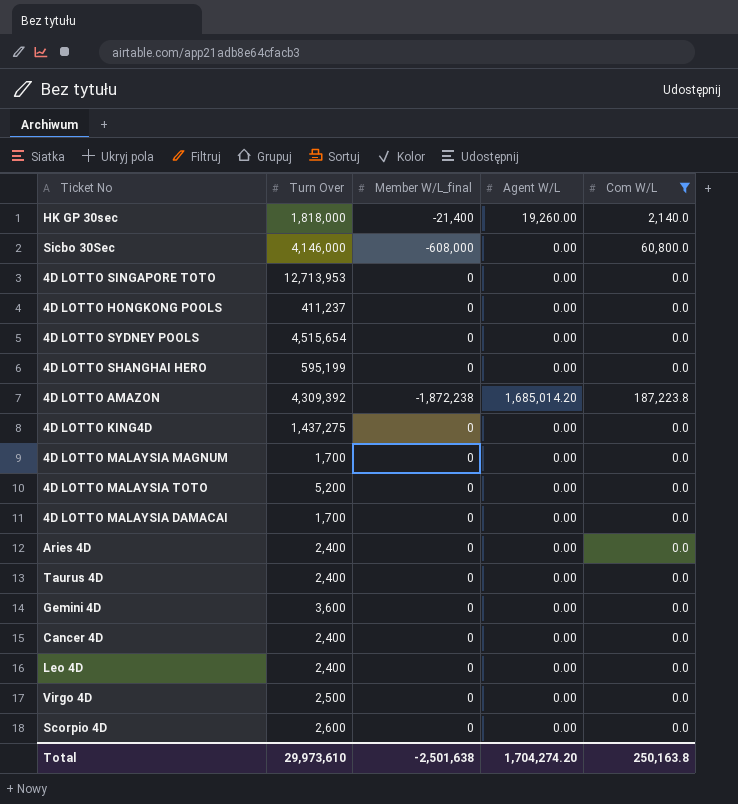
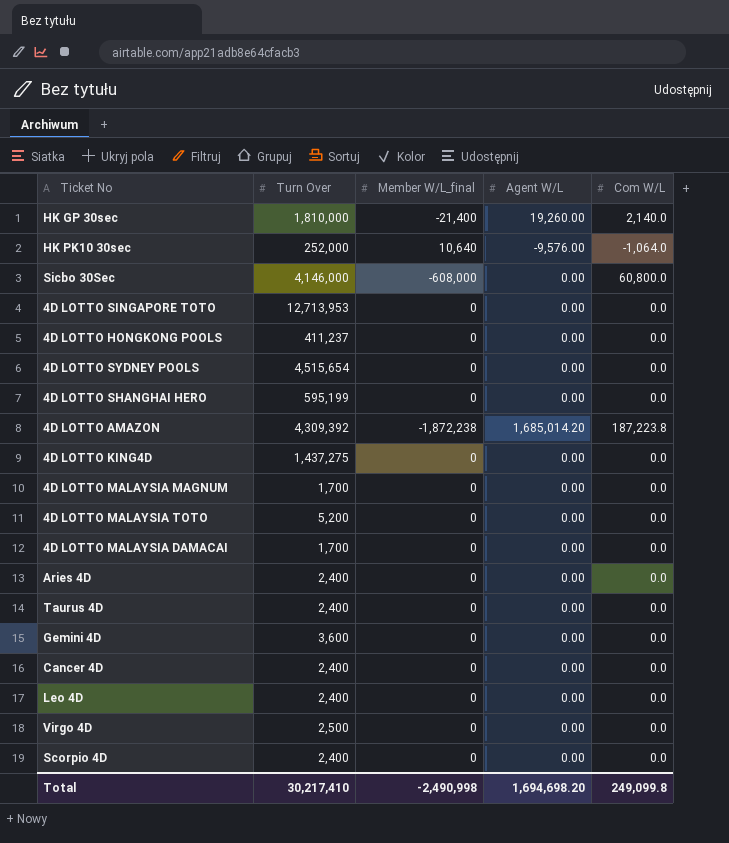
filter: Com W/L != -1,064.0 -> none
HK GP 30sec | Turn Over: 1,818,000 -> 1,810,000
Scorpio 4D | Turn Over: 2,600 -> 2,400
Total | Turn Over: 29,973,610 -> 30,217,410
Total | Member W/L_final: -2,501,638 -> -2,490,998
Total | Agent W/L: 1,704,274.20 -> 1,694,698.20
Total | Com W/L: 250,163.8 -> 249,099.8

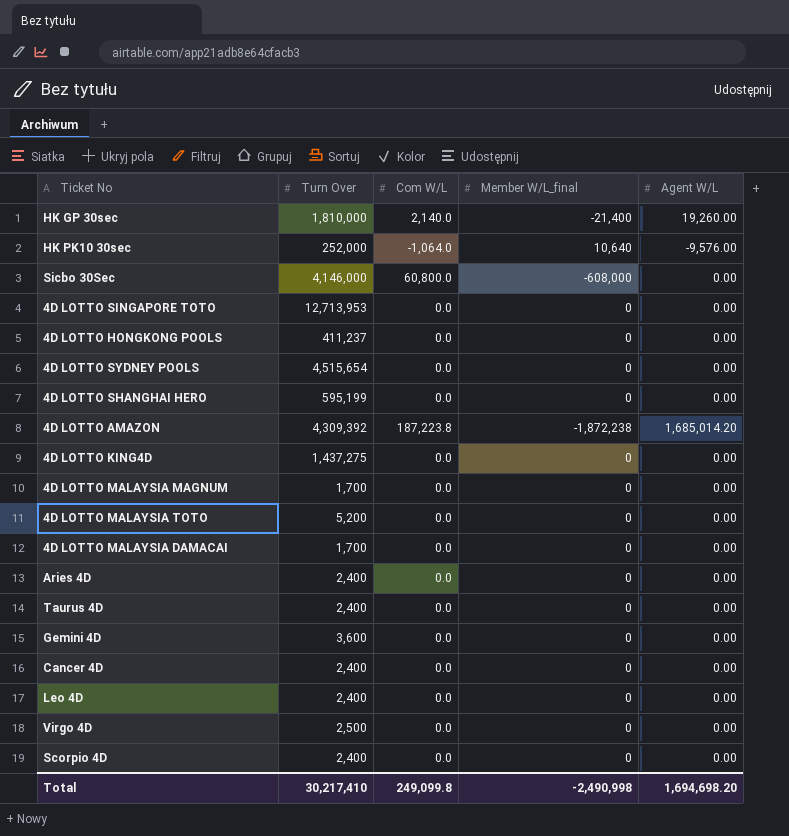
column Com W/L | position: 5 -> 3

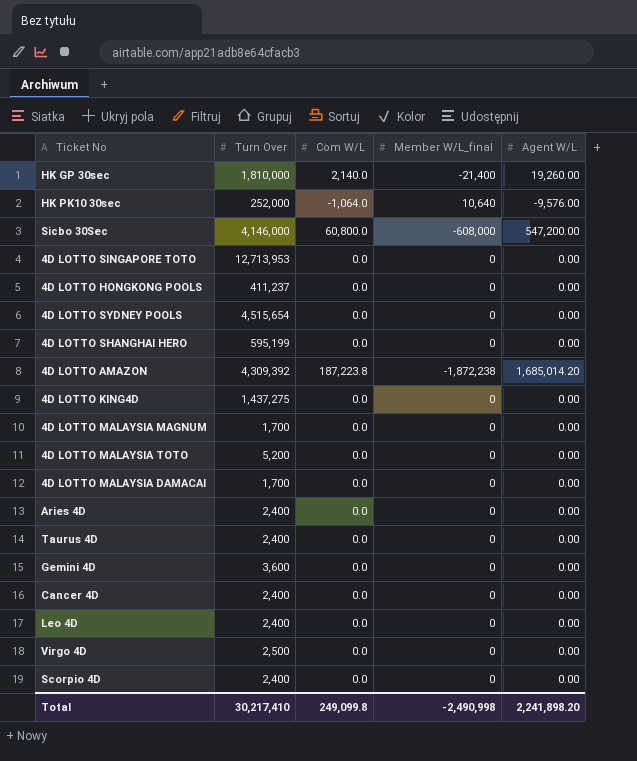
Sicbo 30Sec | Agent W/L: 0.00 -> 547,200.00
Total | Agent W/L: 1,694,698.20 -> 2,241,898.20

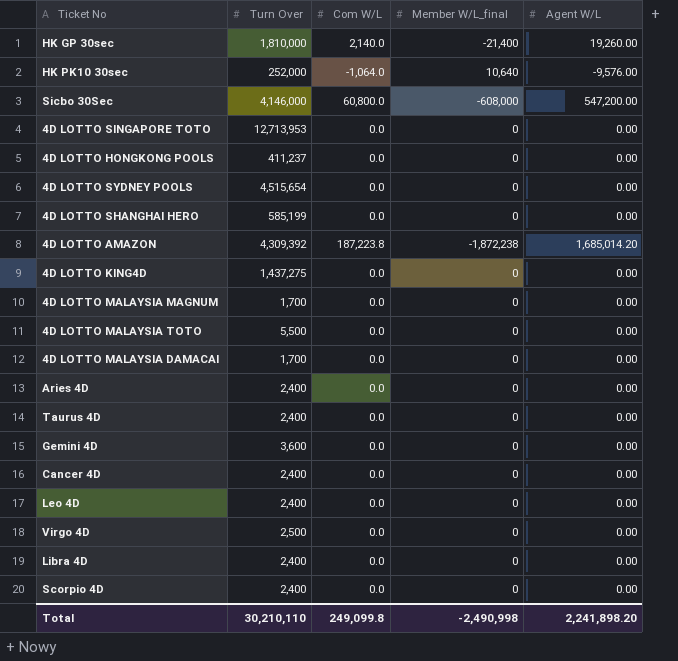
4D LOTTO SHANGHAI HERO | Turn Over: 595,199 -> 585,199
4D LOTTO MALAYSIA TOTO | Turn Over: 5,200 -> 5,500
row Libra 4D: none -> 2,400 | 0.0 | 0 | 0.00
Total | Turn Over: 30,217,410 -> 30,210,110

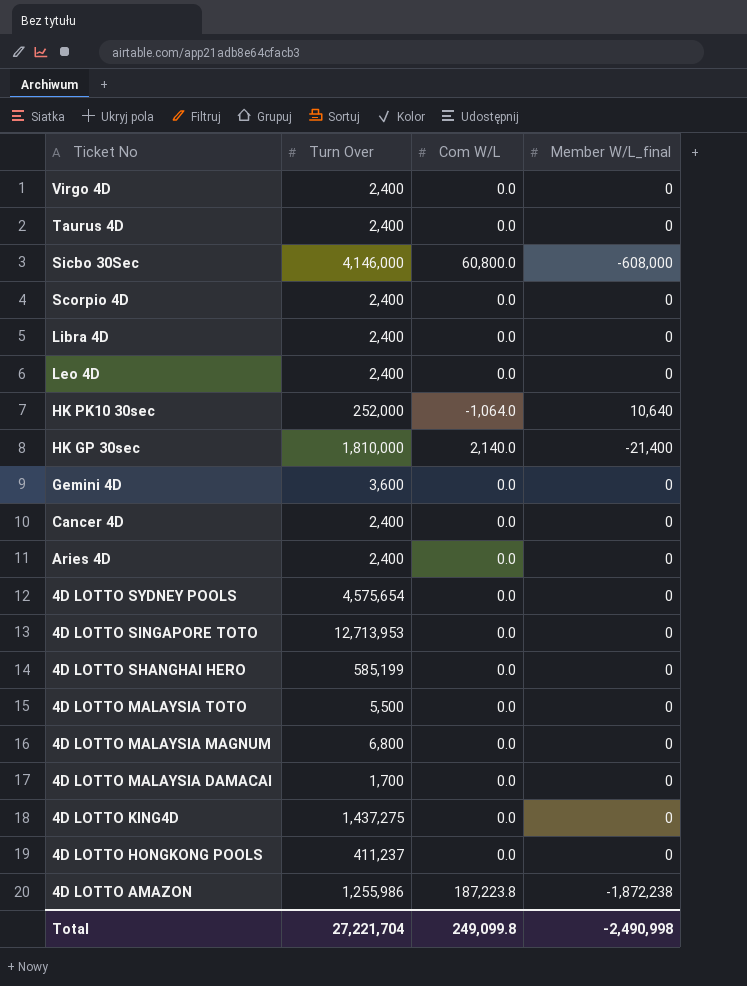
row order: none -> Ticket No descending
column Agent W/L | position: 5 -> none
Virgo 4D | Turn Over: 2,500 -> 2,400
4D LOTTO SYDNEY POOLS | Turn Over: 4,515,654 -> 4,575,654
4D LOTTO MALAYSIA MAGNUM | Turn Over: 1,700 -> 6,800
4D LOTTO AMAZON | Turn Over: 4,309,392 -> 1,255,986
Total | Turn Over: 30,210,110 -> 27,221,704

